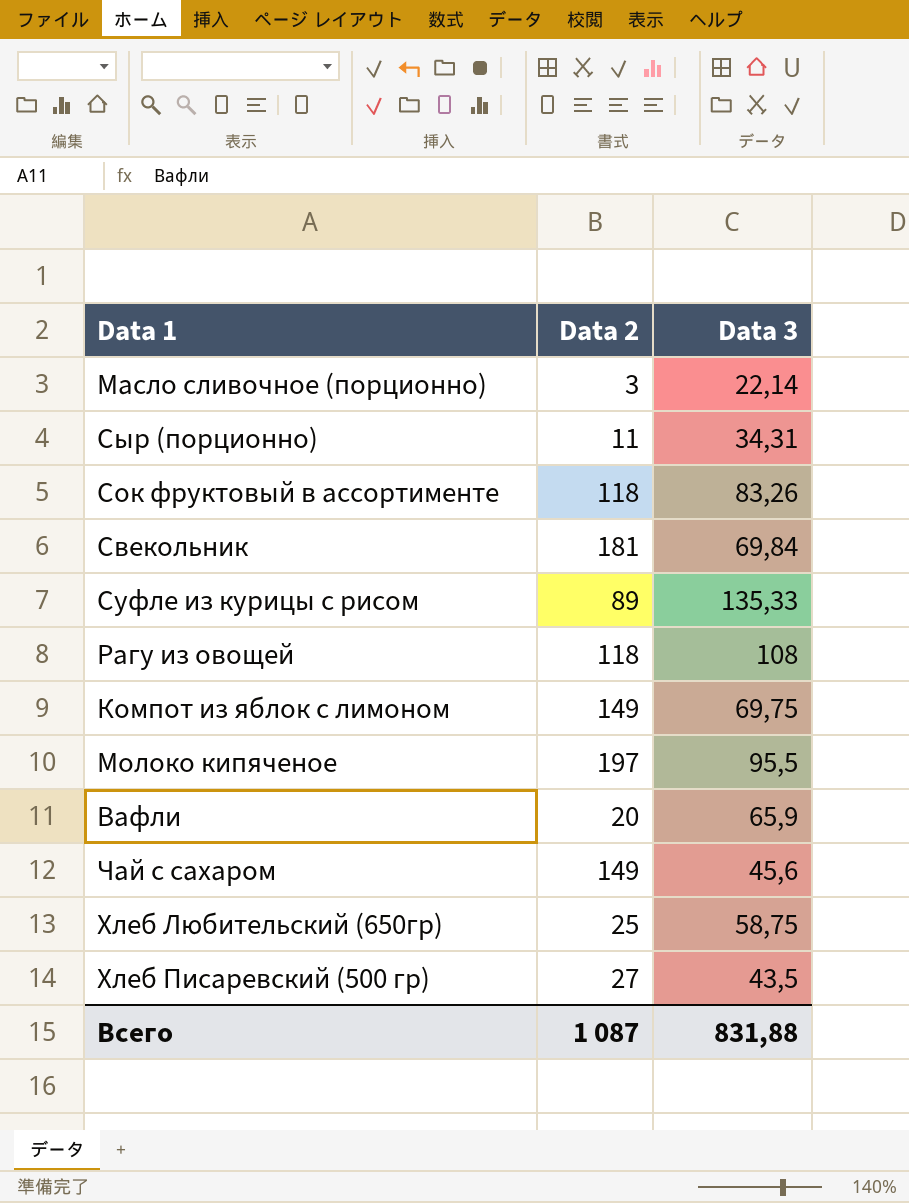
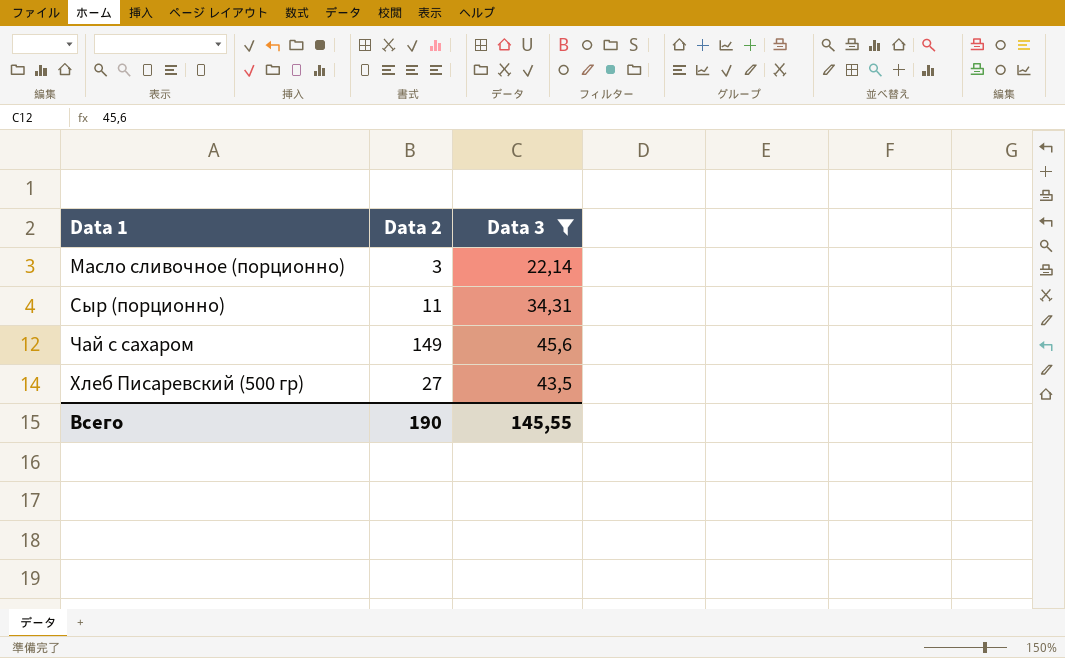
filter: none -> Data 3 <= 45,6
Всего | Data 2: 1 087 -> 190
Всего | Data 3: 831,88 -> 145,55

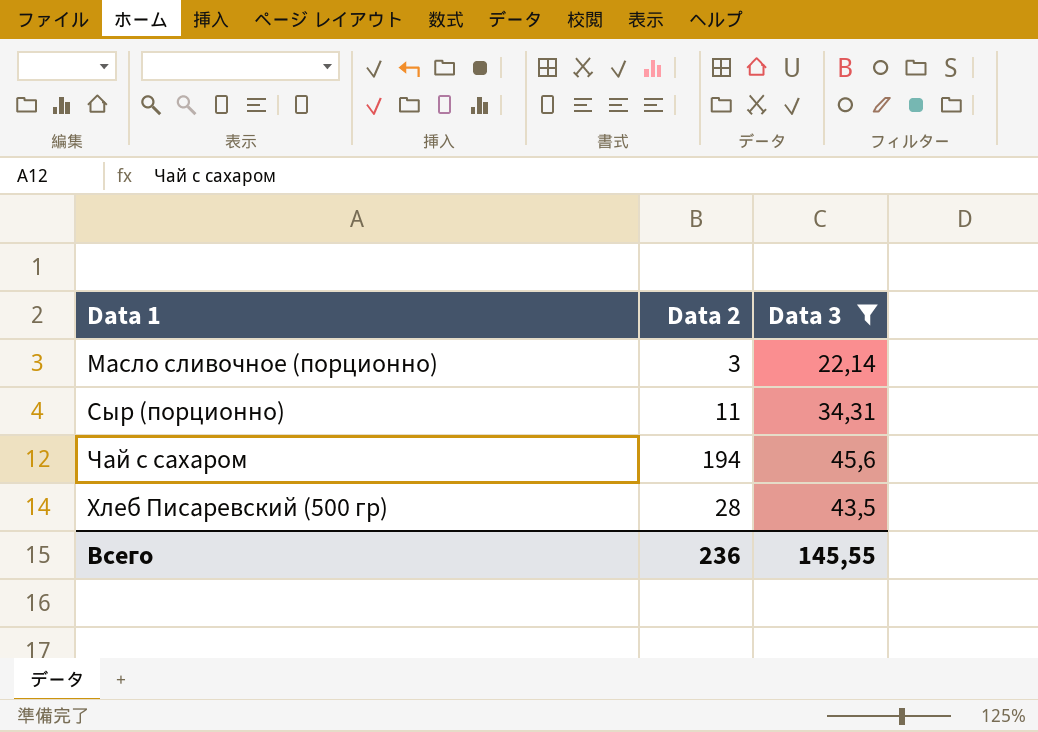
Чай с сахаром | Data 2: 149 -> 194
Хлеб Писаревский (500 гр) | Data 2: 27 -> 28
Всего | Data 2: 190 -> 236

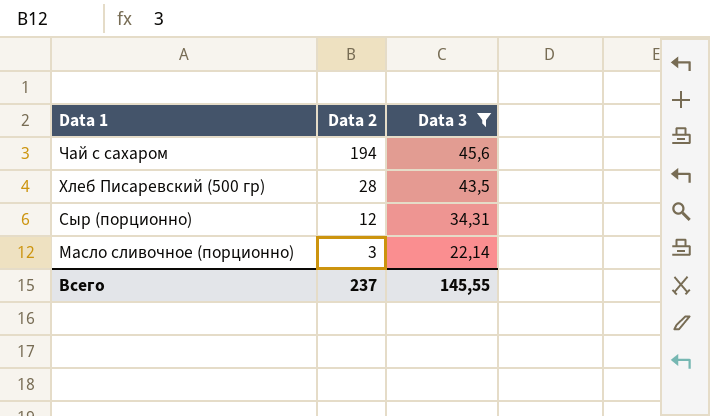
row order: none -> Data 1 descending
Сыр (порционно) | Data 2: 11 -> 12
Всего | Data 2: 236 -> 237

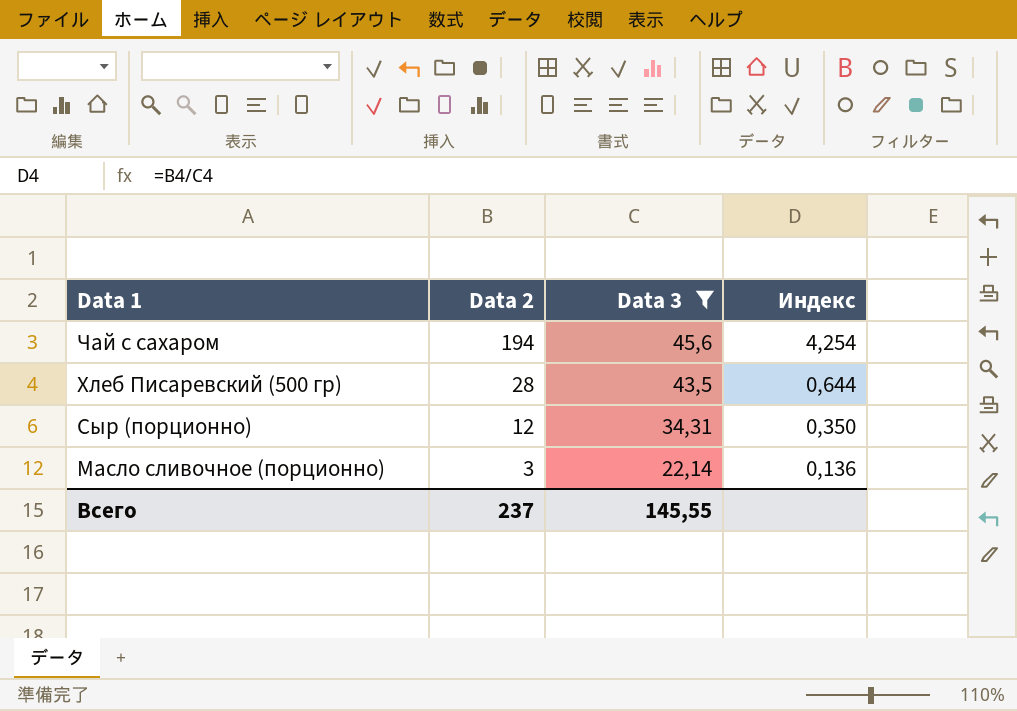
column Индекс | formula: none -> [Data 2] / [Data 3]

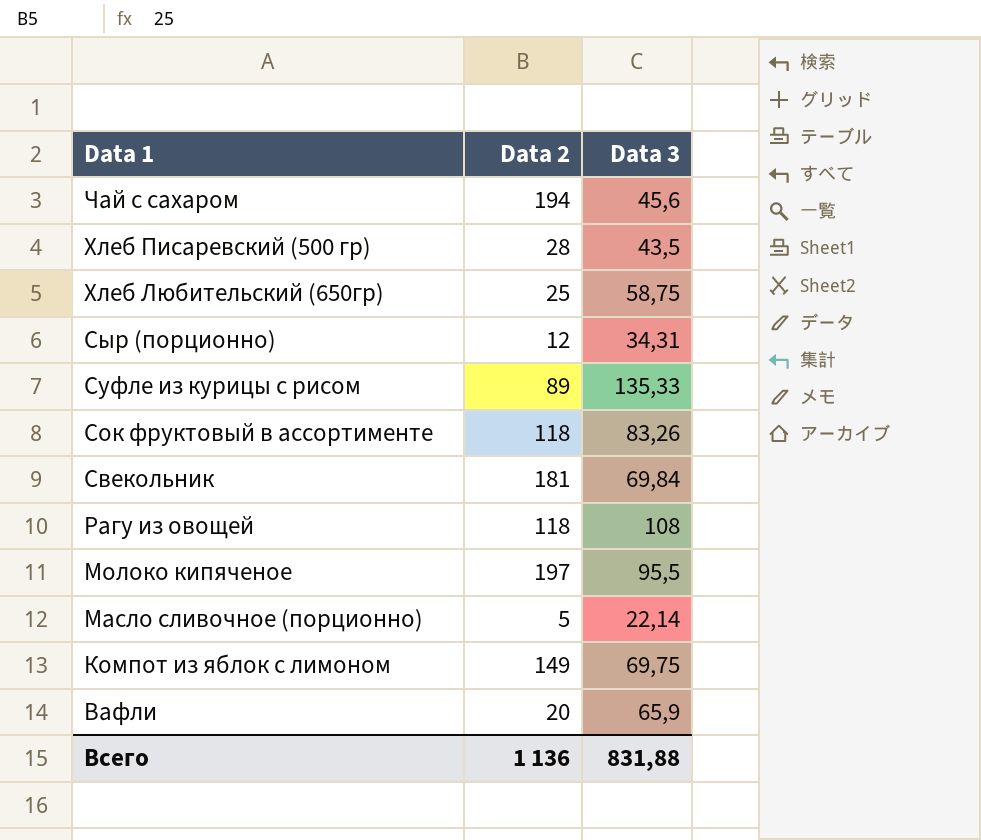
filter: Data 3 <= 45,6 -> none
column Индекс | formula: [Data 2] / [Data 3] -> none
Масло сливочное (порционно) | Data 2: 3 -> 5
Всего | Data 2: 237 -> 1 136
Всего | Data 3: 145,55 -> 831,88

